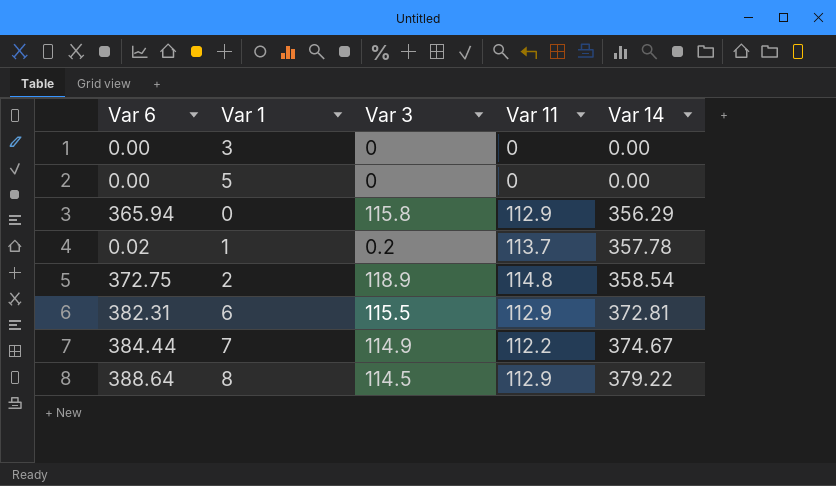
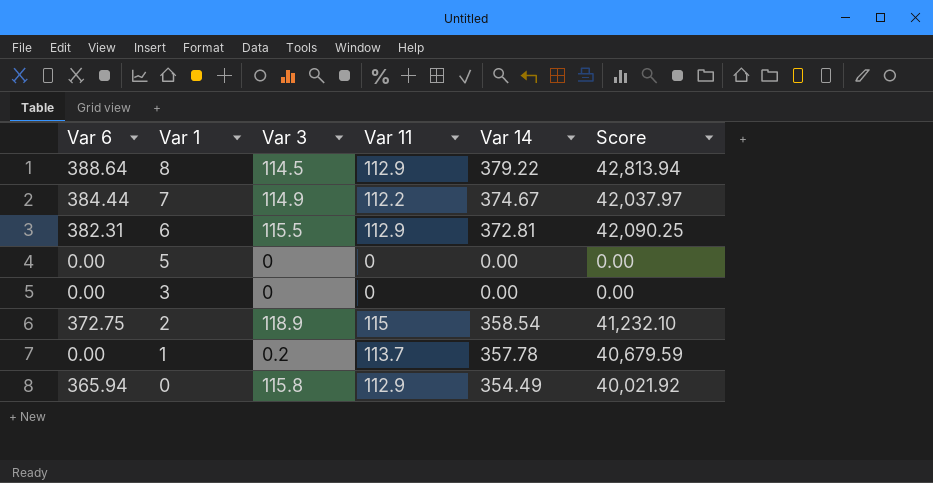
row order: Var 14 ascending -> Var 1 descending
column Score | formula: none -> [Var 11] * [Var 14]
2 | Var 11: 114.8 -> 115
1 | Var 6: 0.02 -> 0.00
0 | Var 14: 356.29 -> 354.49

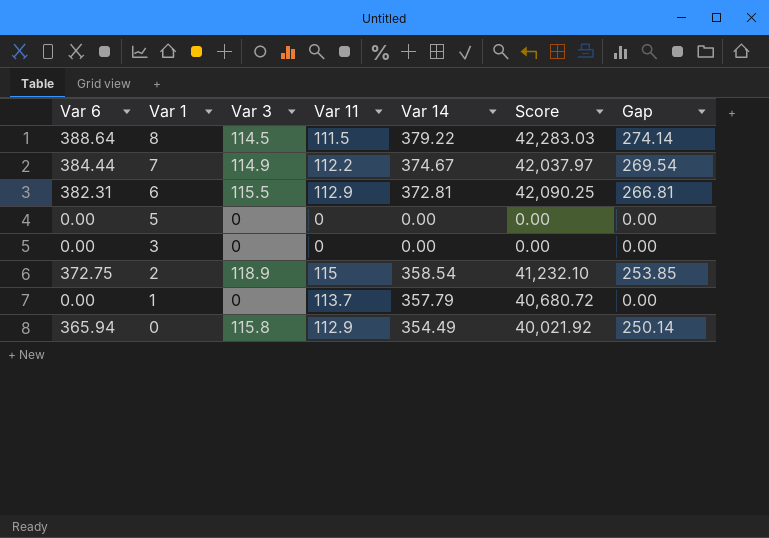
column Gap | formula: none -> [Var 6] - [Var 3]
8 | Var 11: 112.9 -> 111.5
8 | Score: 42,813.94 -> 42,283.03
1 | Var 3: 0.2 -> 0
1 | Var 14: 357.78 -> 357.79
1 | Score: 40,679.59 -> 40,680.72

